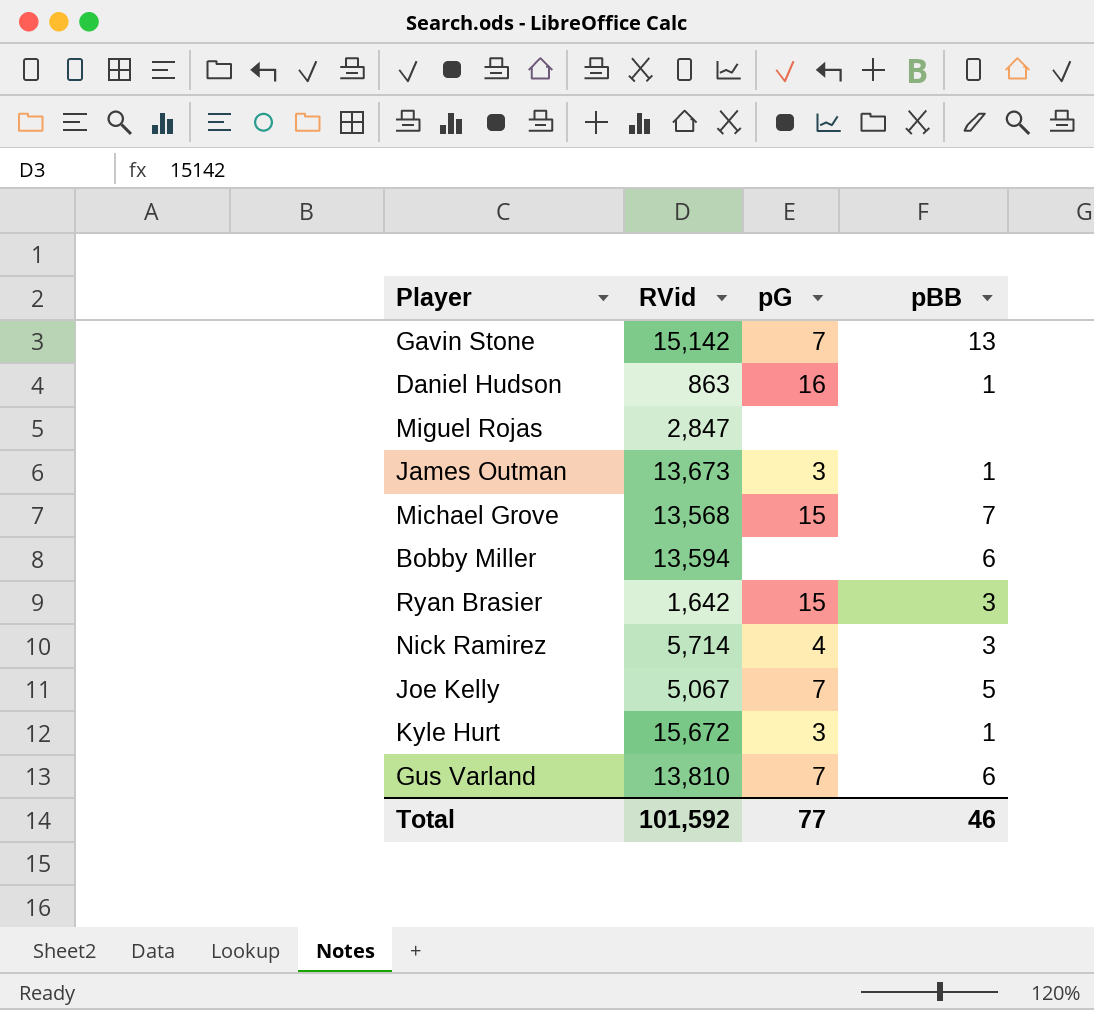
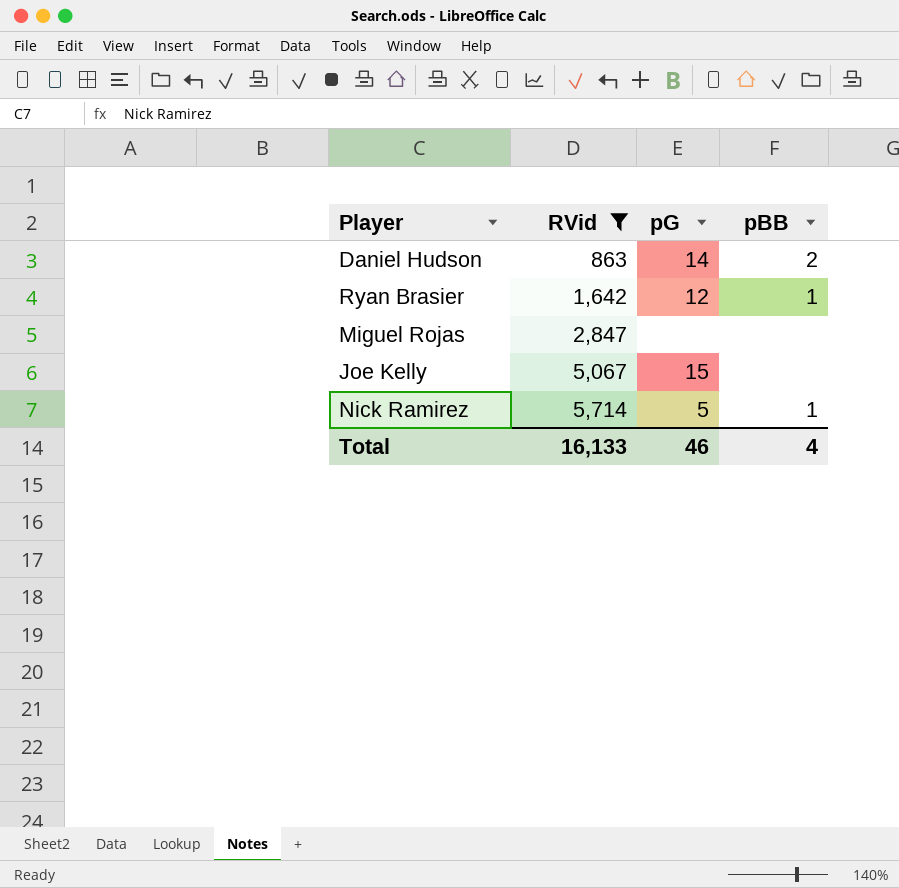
filter: none -> RVid <= 5,714
row order: none -> RVid ascending
Daniel Hudson | pG: 16 -> 14
Daniel Hudson | pBB: 1 -> 2
Ryan Brasier | pG: 15 -> 12
Ryan Brasier | pBB: 3 -> 1
Joe Kelly | pG: 7 -> 15
Joe Kelly | pBB: 5 -> none
Nick Ramirez | pG: 4 -> 5
Nick Ramirez | pBB: 3 -> 1
Total | RVid: 101,592 -> 16,133
Total | pG: 77 -> 46
Total | pBB: 46 -> 4

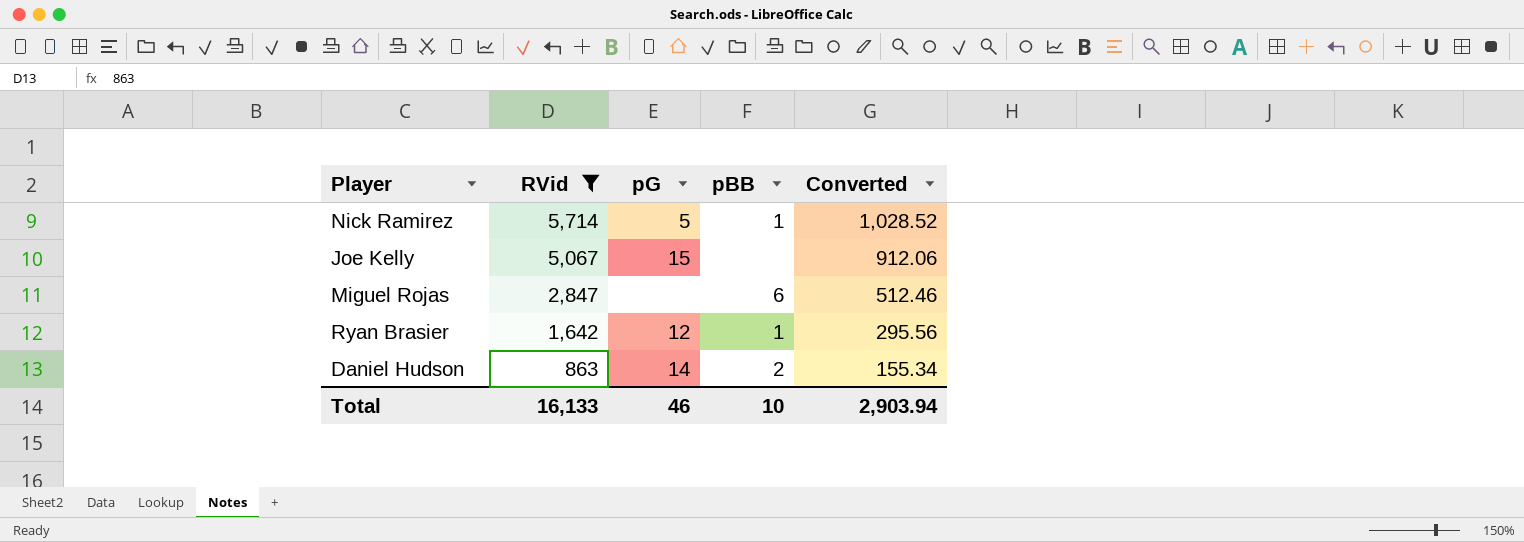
row order: RVid ascending -> RVid descending
column Converted | formula: none -> [RVid] * 0.18
Miguel Rojas | pBB: none -> 6
Total | pBB: 4 -> 10

